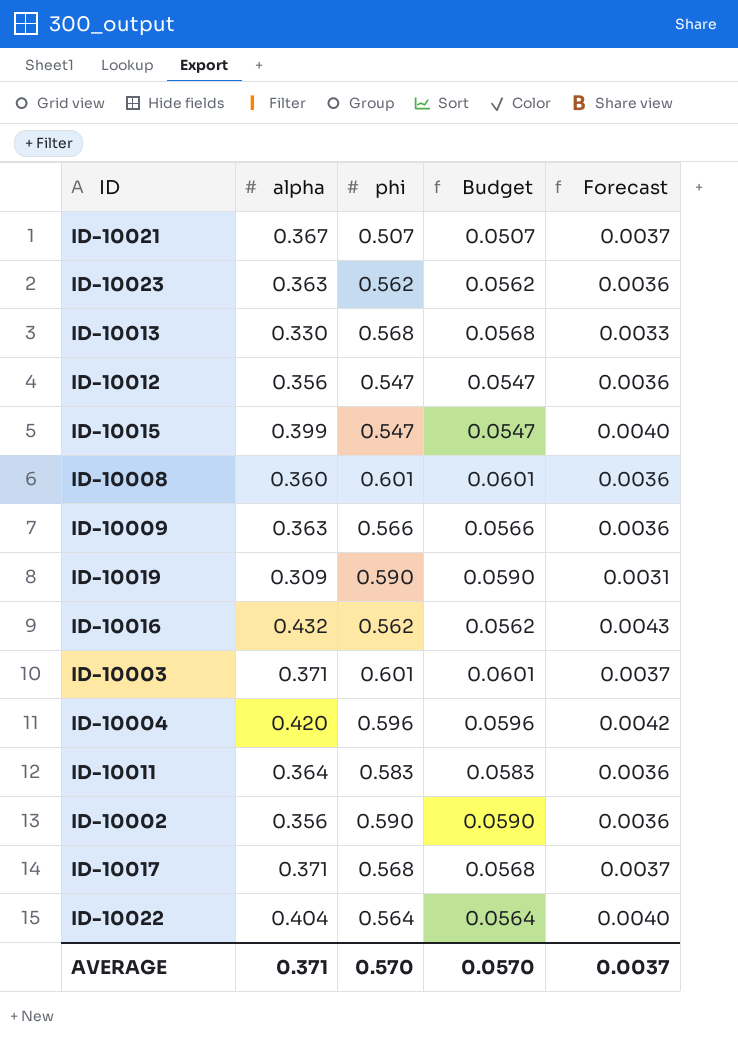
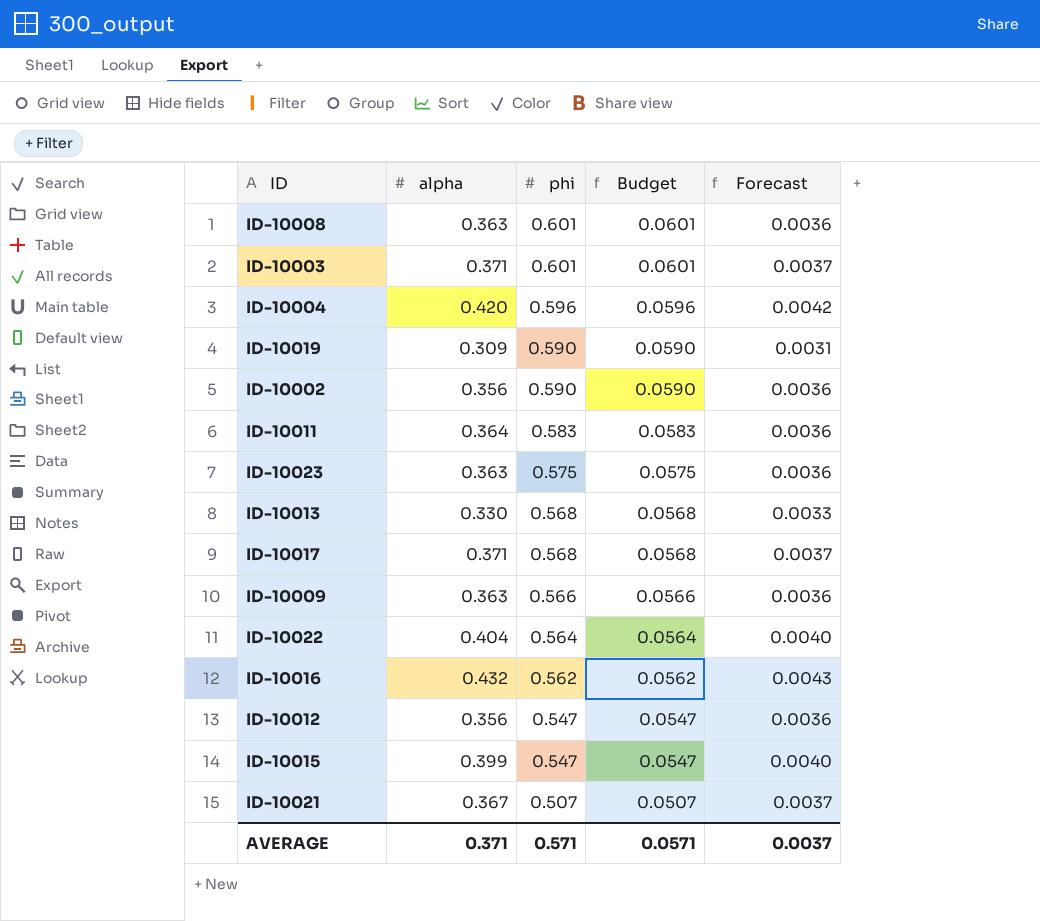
row order: none -> phi descending
ID-10008 | alpha: 0.360 -> 0.363
ID-10023 | phi: 0.562 -> 0.575
ID-10023 | Budget: 0.0562 -> 0.0575
AVERAGE | phi: 0.570 -> 0.571
AVERAGE | Budget: 0.0570 -> 0.0571

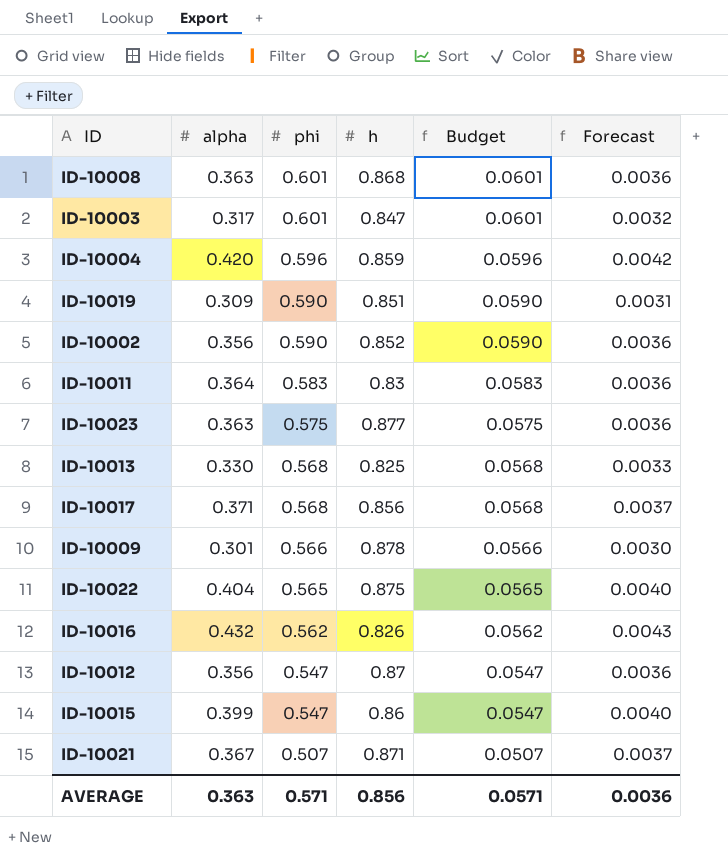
column h | position: none -> 4
ID-10003 | alpha: 0.371 -> 0.317
ID-10003 | Forecast: 0.0037 -> 0.0032
ID-10009 | alpha: 0.363 -> 0.301
ID-10009 | Forecast: 0.0036 -> 0.0030
ID-10022 | phi: 0.564 -> 0.565
ID-10022 | Budget: 0.0564 -> 0.0565
AVERAGE | alpha: 0.371 -> 0.363
AVERAGE | Forecast: 0.0037 -> 0.0036

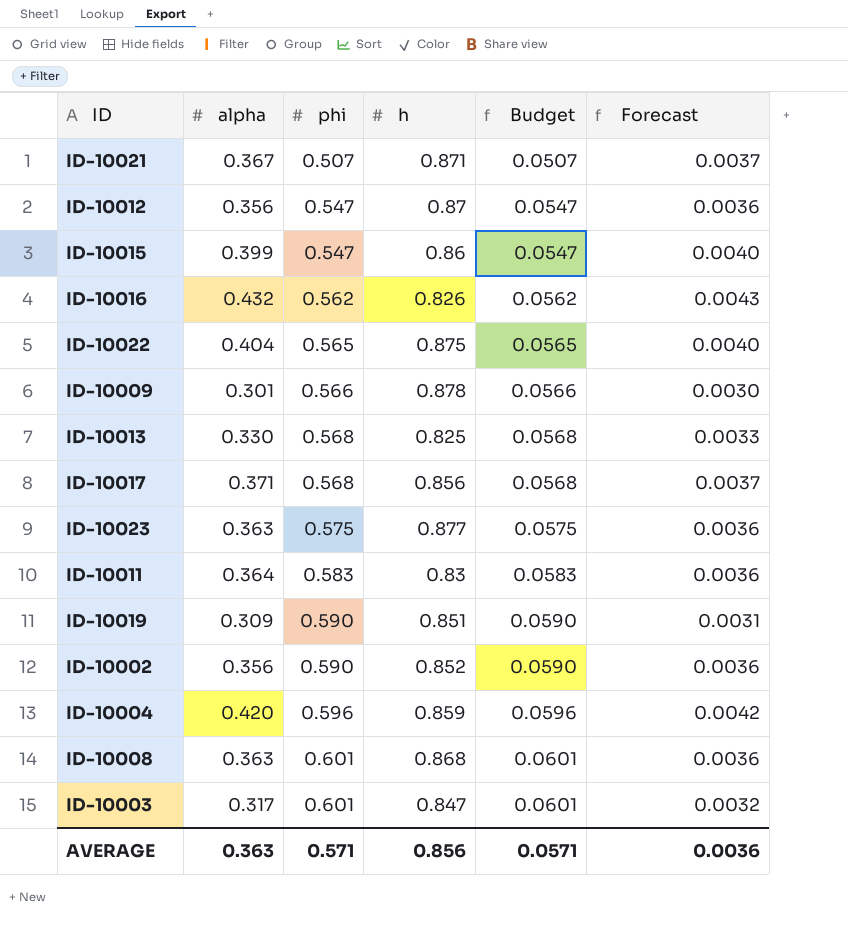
row order: phi descending -> phi ascending

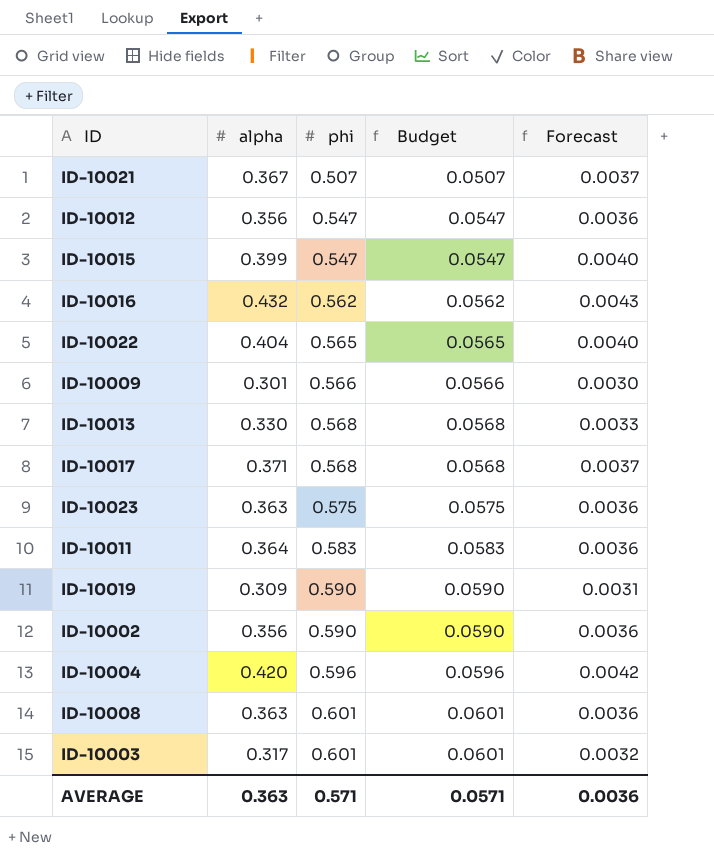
column h | position: 4 -> none

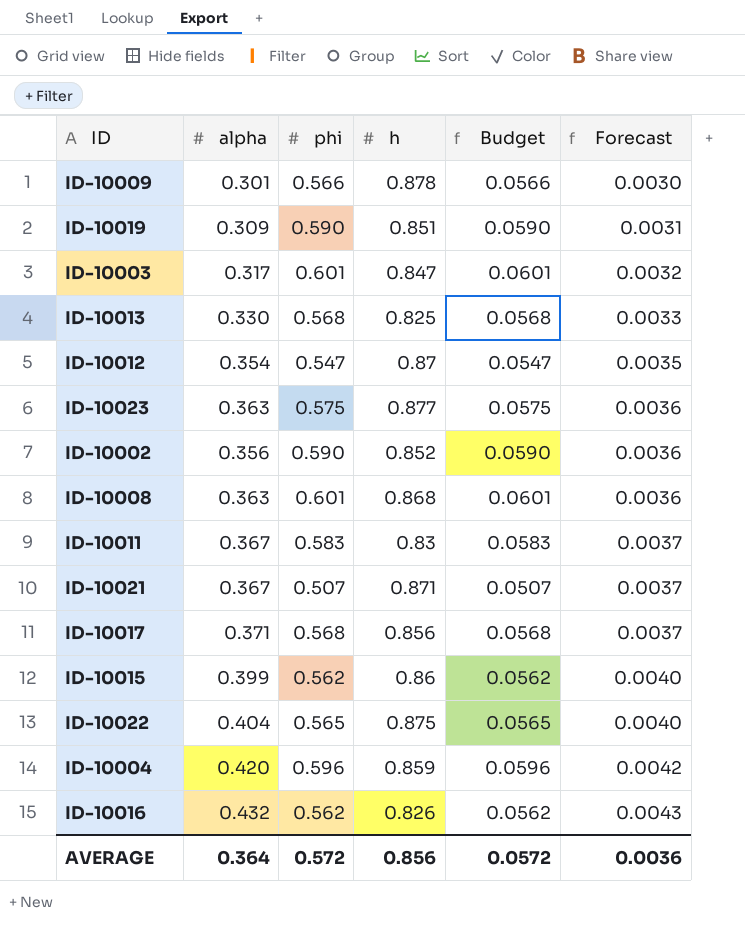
row order: phi ascending -> Forecast ascending
column h | position: none -> 4
ID-10012 | alpha: 0.356 -> 0.354
ID-10012 | Forecast: 0.0036 -> 0.0035
ID-10011 | alpha: 0.364 -> 0.367
ID-10011 | Forecast: 0.0036 -> 0.0037
ID-10015 | phi: 0.547 -> 0.562
ID-10015 | Budget: 0.0547 -> 0.0562
AVERAGE | alpha: 0.363 -> 0.364
AVERAGE | phi: 0.571 -> 0.572
AVERAGE | Budget: 0.0571 -> 0.0572

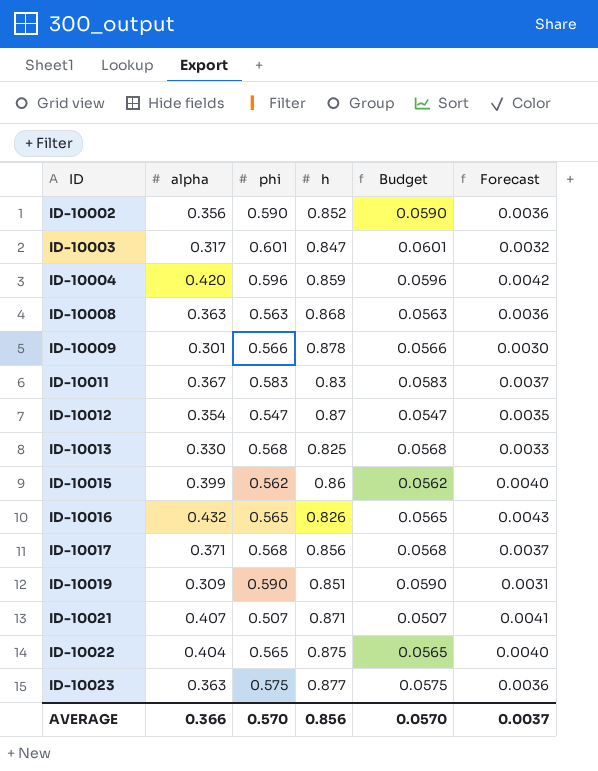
row order: Forecast ascending -> ID ascending
ID-10008 | phi: 0.601 -> 0.563
ID-10008 | Budget: 0.0601 -> 0.0563
ID-10016 | phi: 0.562 -> 0.565
ID-10016 | Budget: 0.0562 -> 0.0565
ID-10021 | alpha: 0.367 -> 0.407
ID-10021 | Forecast: 0.0037 -> 0.0041
AVERAGE | alpha: 0.364 -> 0.366
AVERAGE | phi: 0.572 -> 0.570
AVERAGE | Budget: 0.0572 -> 0.0570
AVERAGE | Forecast: 0.0036 -> 0.0037

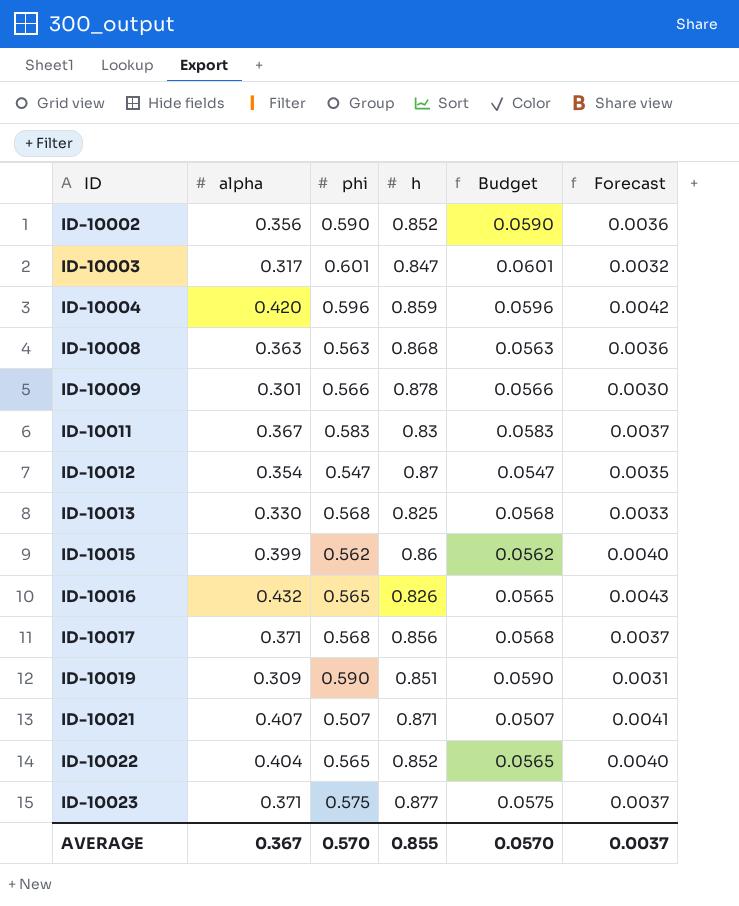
ID-10022 | h: 0.875 -> 0.852
ID-10023 | alpha: 0.363 -> 0.371
ID-10023 | Forecast: 0.0036 -> 0.0037
AVERAGE | alpha: 0.366 -> 0.367
AVERAGE | h: 0.856 -> 0.855

